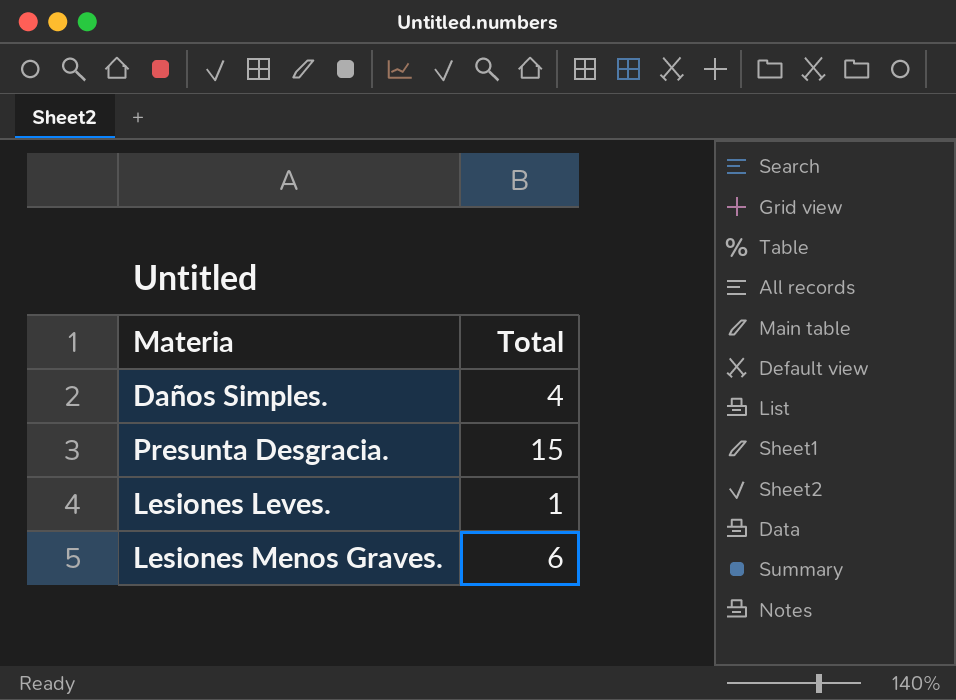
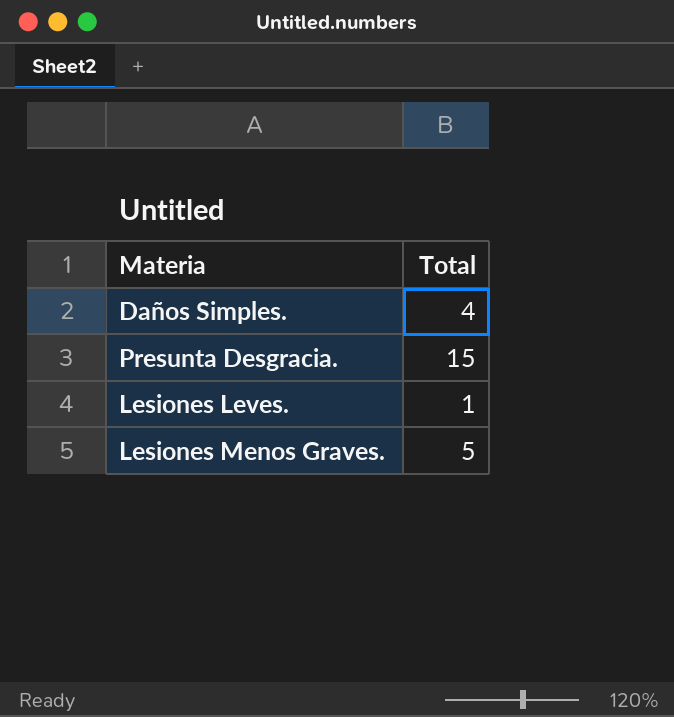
Lesiones Menos Graves. | Total: 6 -> 5

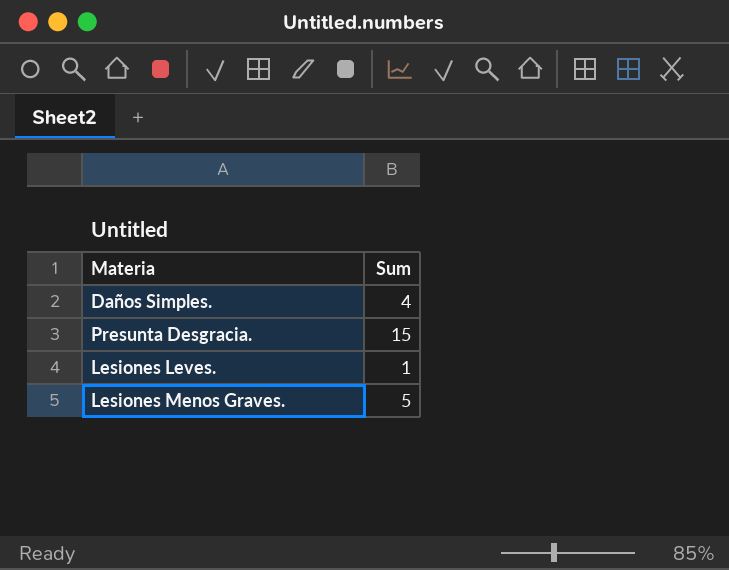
column name: Total -> Sum

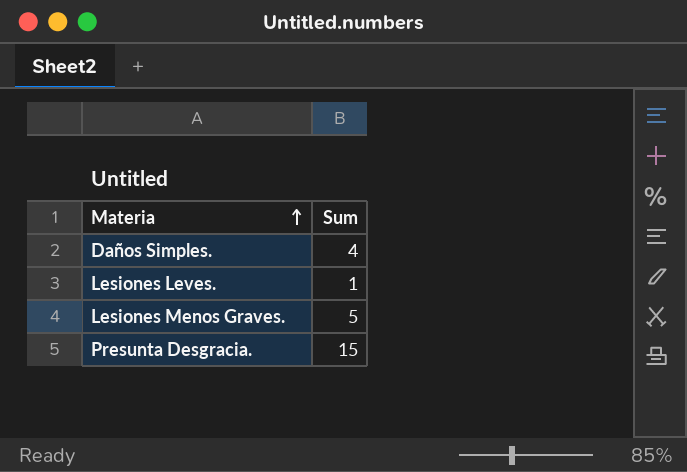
row order: none -> Materia ascending

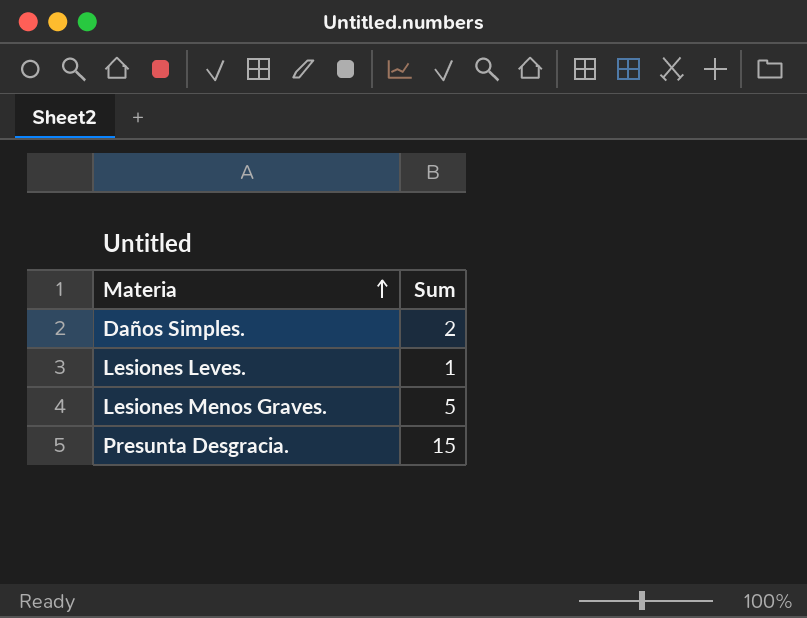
Daños Simples. | Sum: 4 -> 2

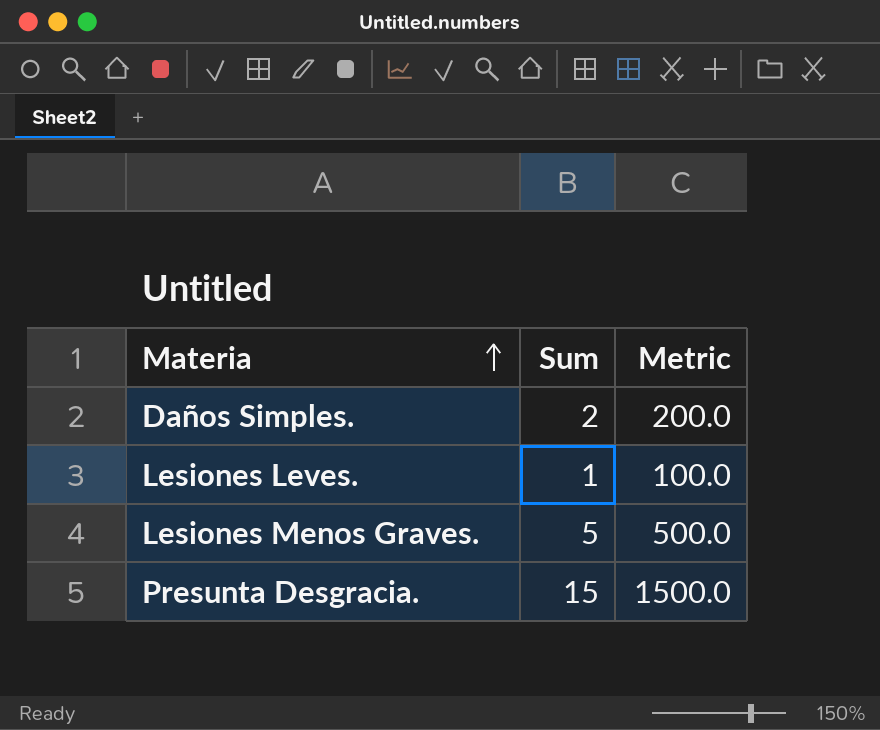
column Metric | formula: none -> [Sum] * 100

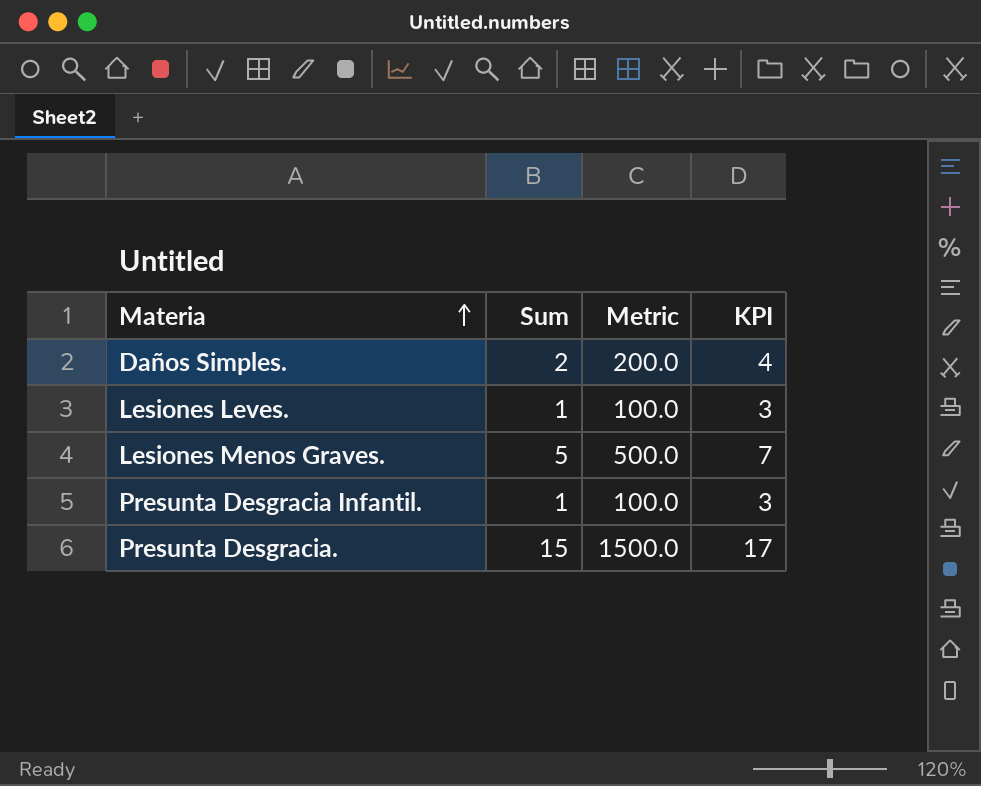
column KPI | formula: none -> [Sum] + 2
row Presunta Desgracia Infantil.: none -> 1 | 100.0 | 3

